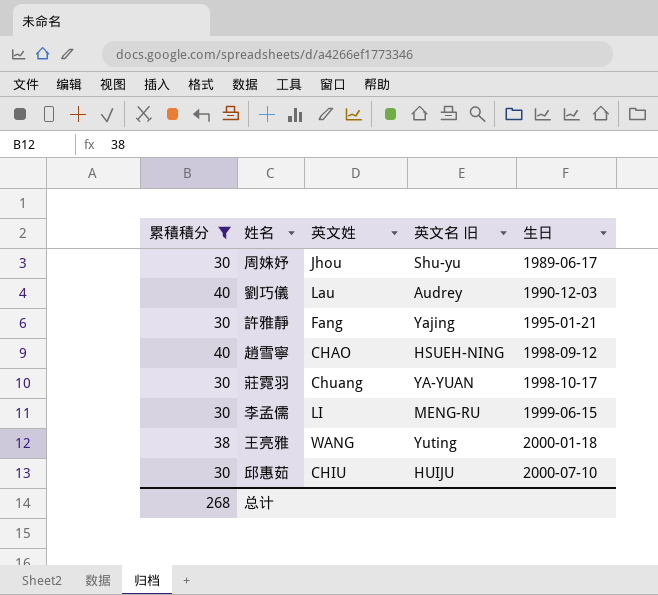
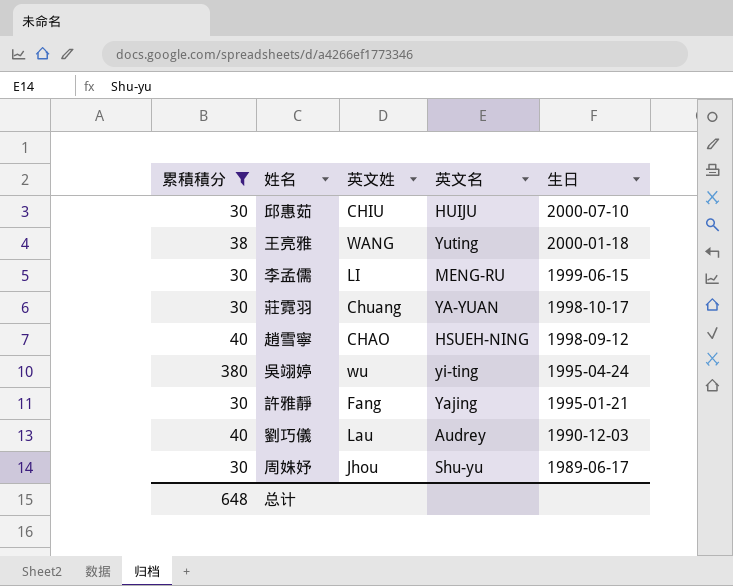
row order: 生日 ascending -> 生日 descending
column name: 英文名 旧 -> 英文名
row 吳翊婷: none -> 380 | wu | yi-ting | 1995-04-24
总计 | 累積積分: 268 -> 648

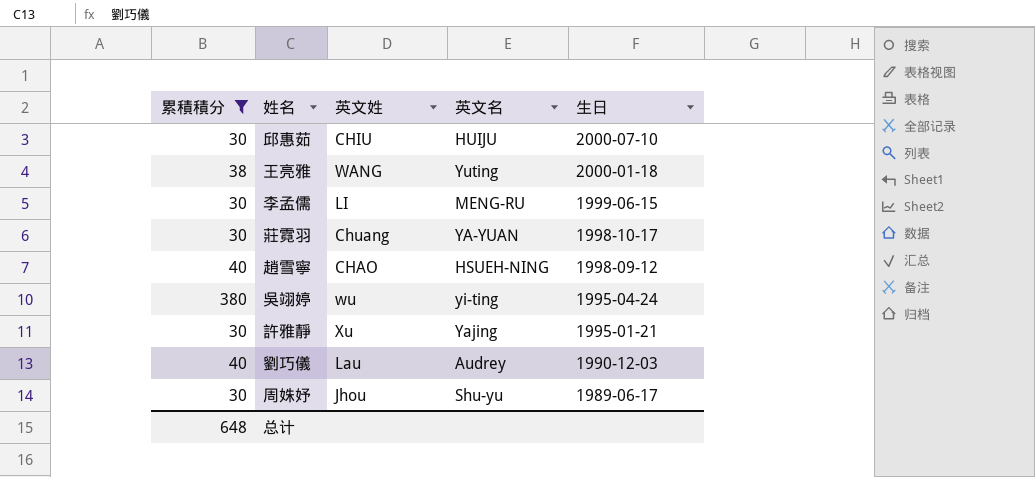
許雅靜 | 英文姓: Fang -> Xu

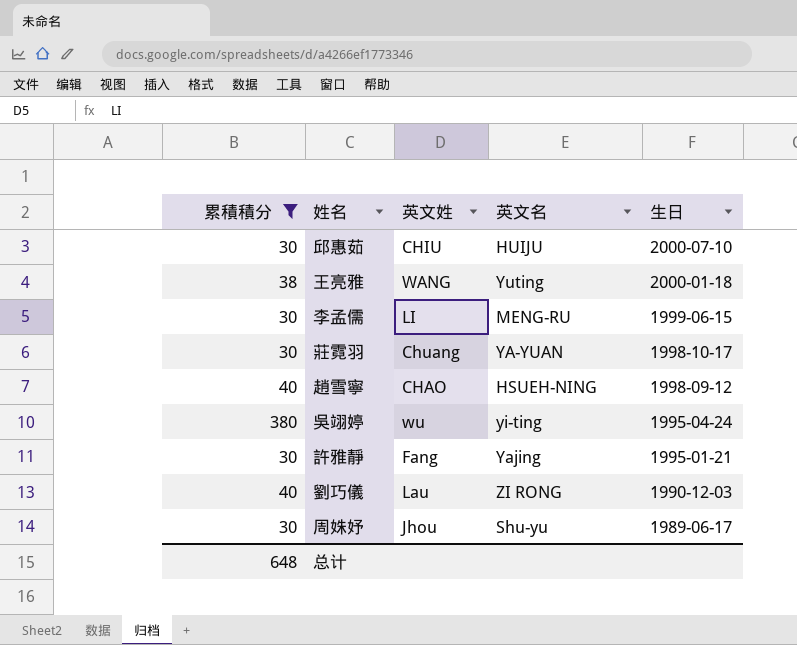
許雅靜 | 英文姓: Xu -> Fang
劉巧儀 | 英文名: Audrey -> ZI RONG

